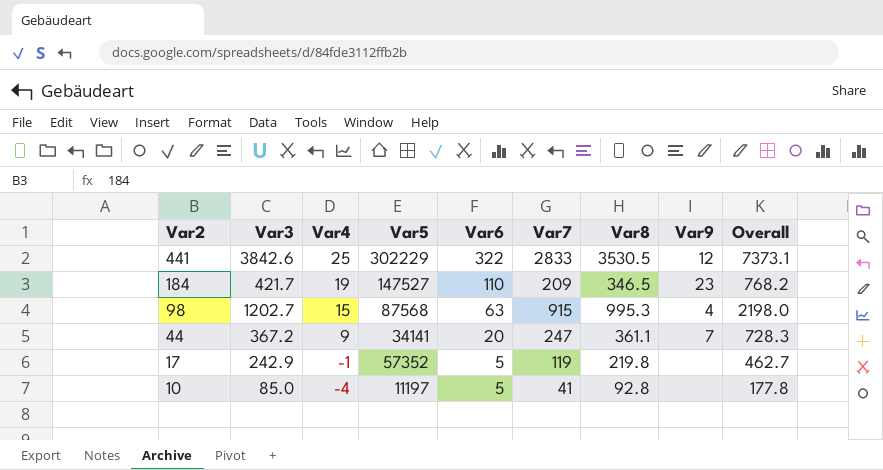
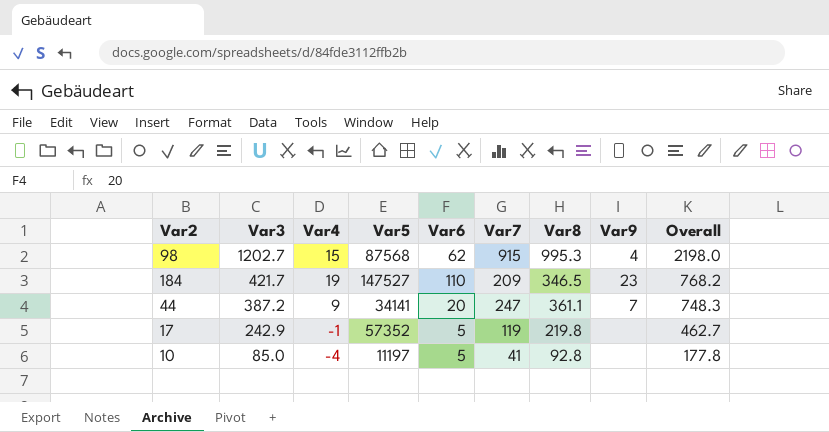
row order: Var2 descending -> Var3 descending
row 441: 3842.6 | 25 | 302229 | 322 | 2833 | 3530.5 | 12 | 7373.1 -> none
98 | Var6: 63 -> 62
44 | Var3: 367.2 -> 387.2
44 | Overall: 728.3 -> 748.3

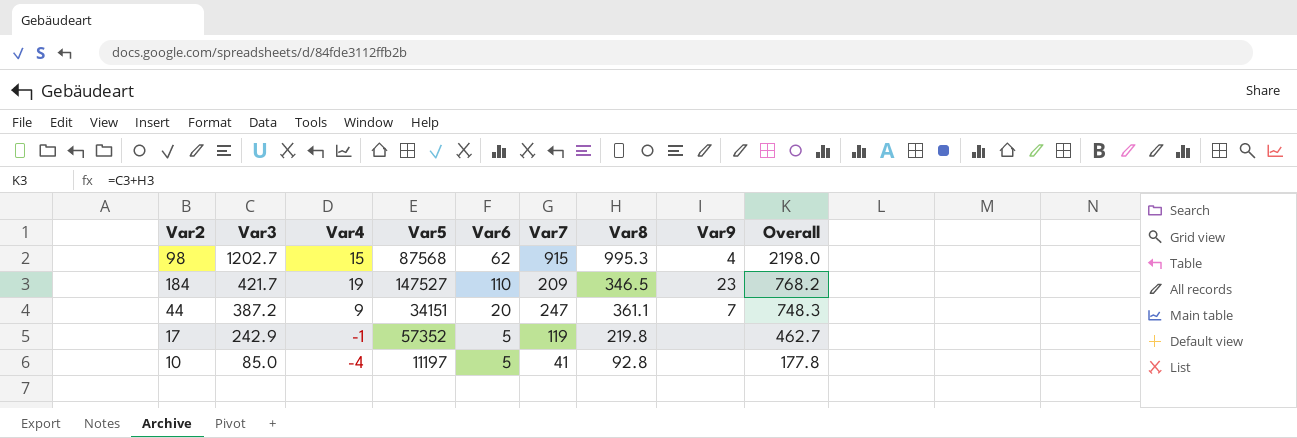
44 | Var5: 34141 -> 34151

